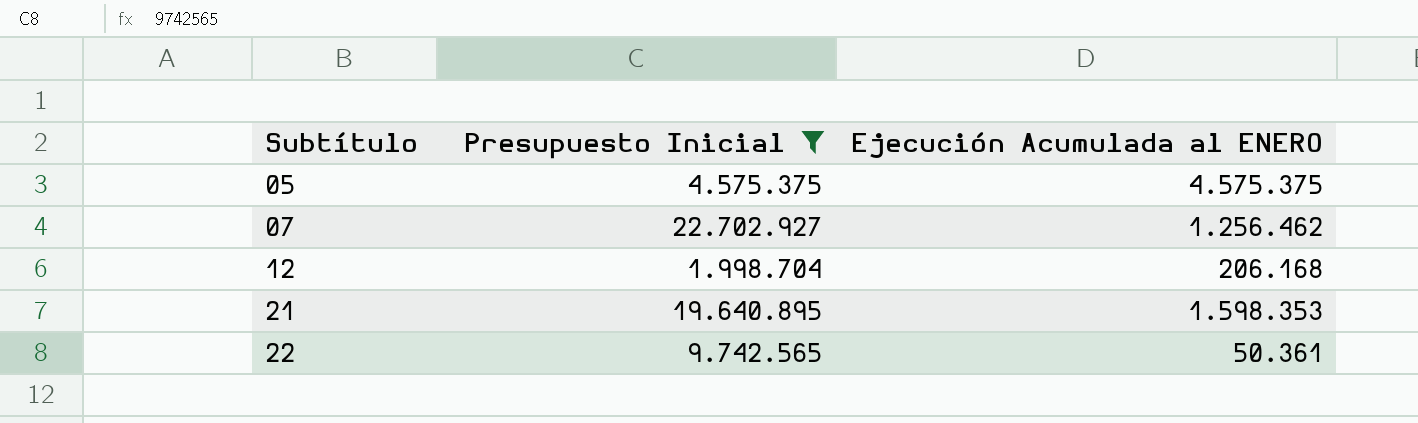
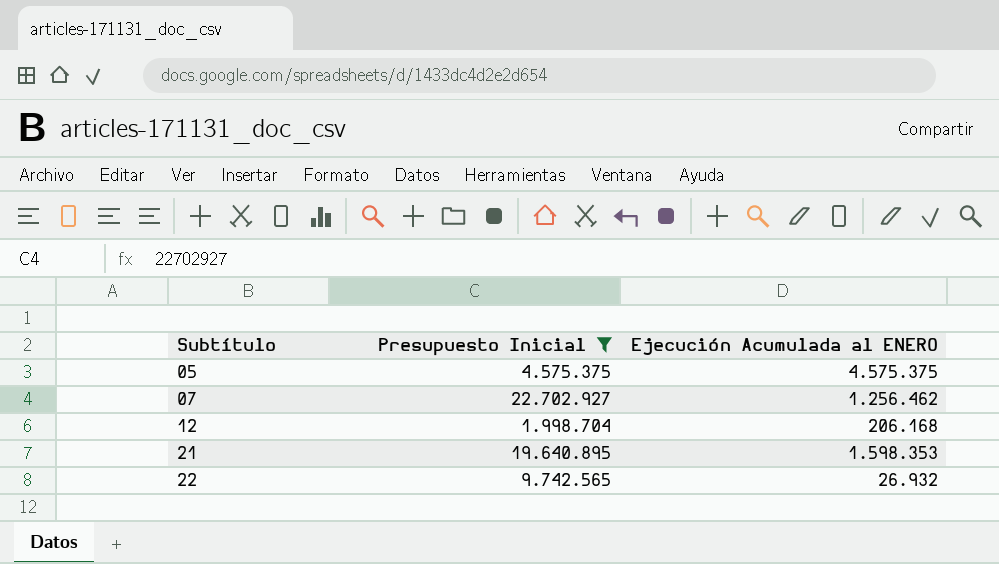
22 | Ejecución Acumulada al ENERO: 50.361 -> 26.932

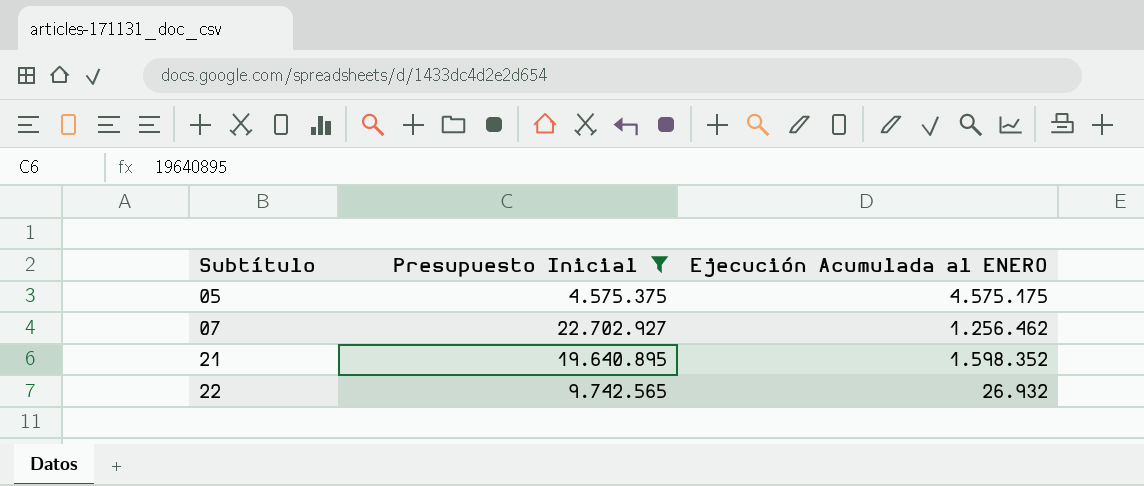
row 12: 1.998.704 | 206.168 -> none
05 | Ejecución Acumulada al ENERO: 4.575.375 -> 4.575.175
21 | Ejecución Acumulada al ENERO: 1.598.353 -> 1.598.352

